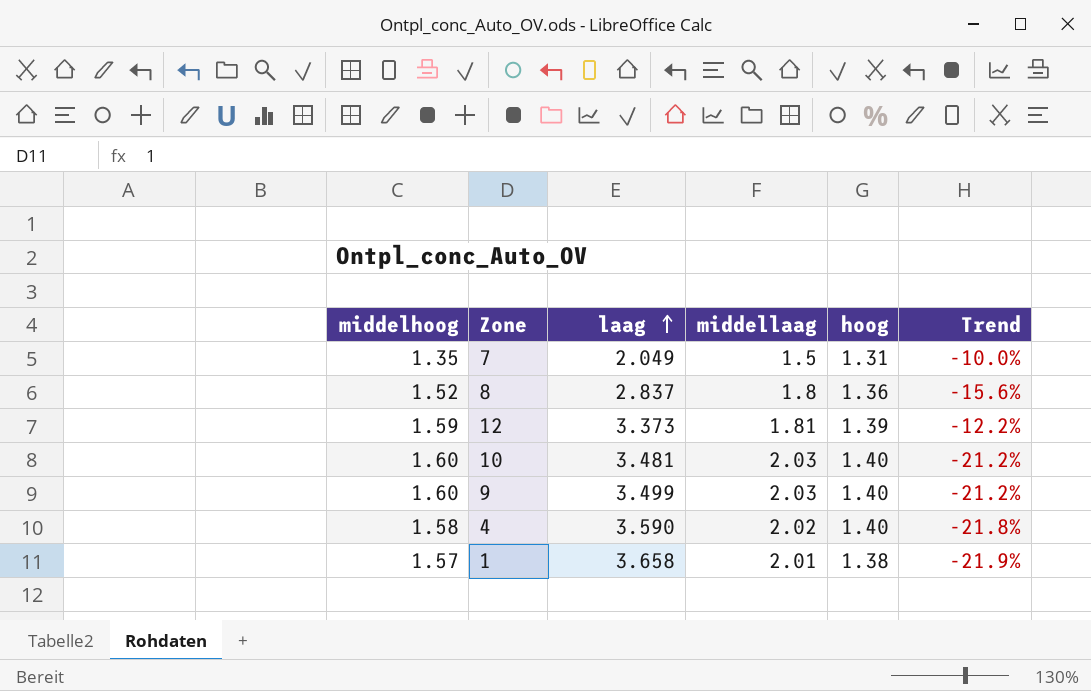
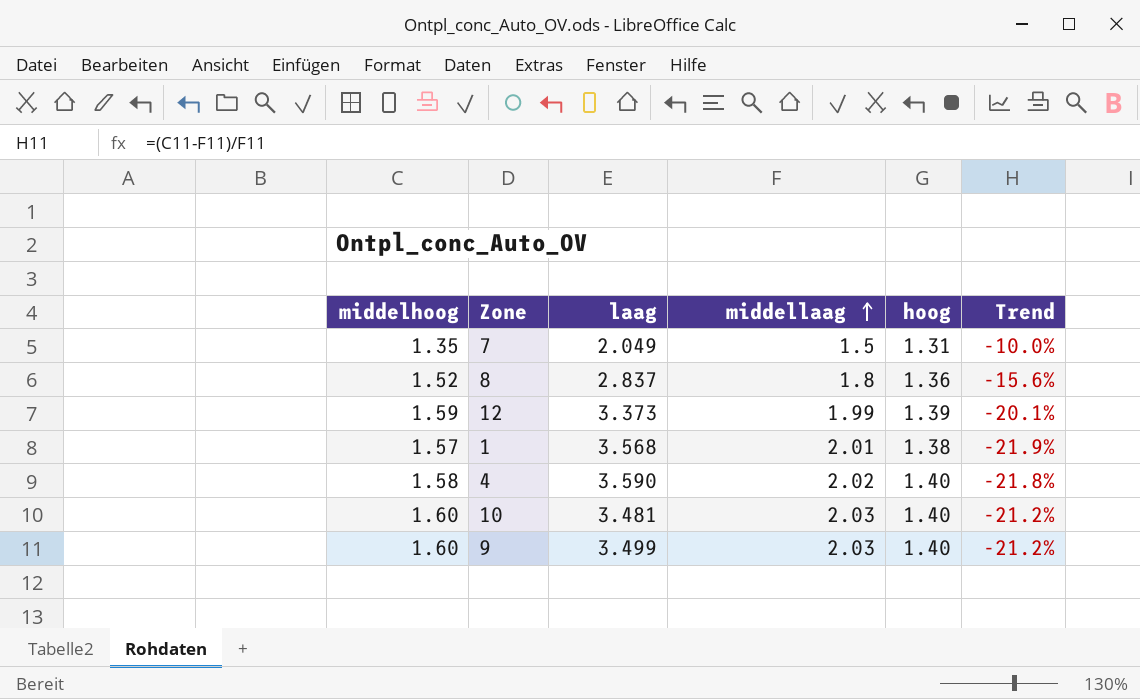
row order: laag ascending -> middellaag ascending
12 | middellaag: 1.81 -> 1.99
12 | Trend: -12.2% -> -20.1%
1 | laag: 3.658 -> 3.568

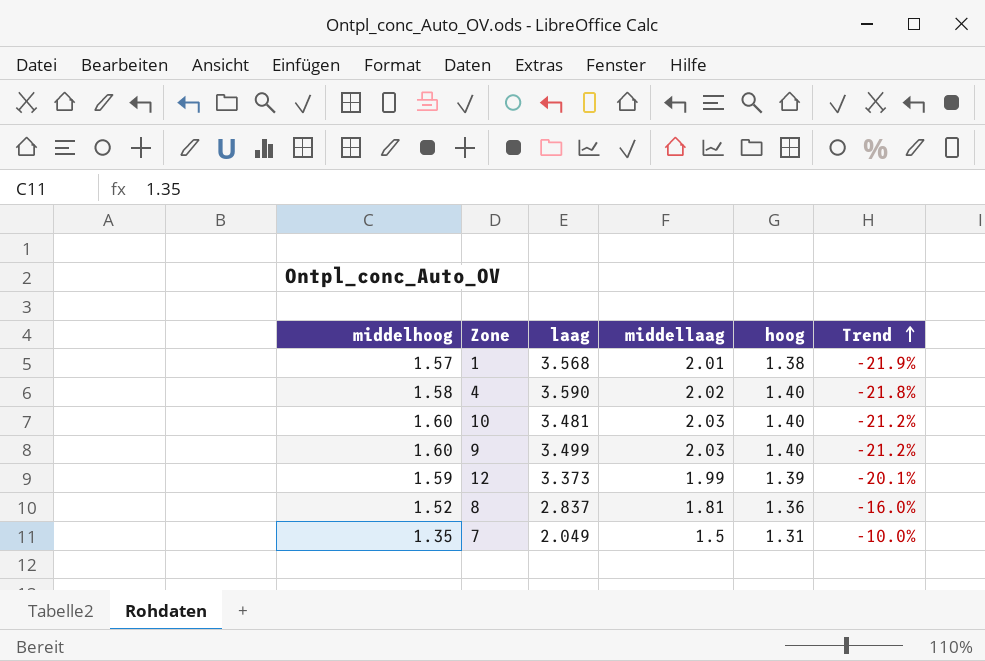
row order: middellaag ascending -> Trend ascending
8 | middellaag: 1.8 -> 1.81
8 | Trend: -15.6% -> -16.0%

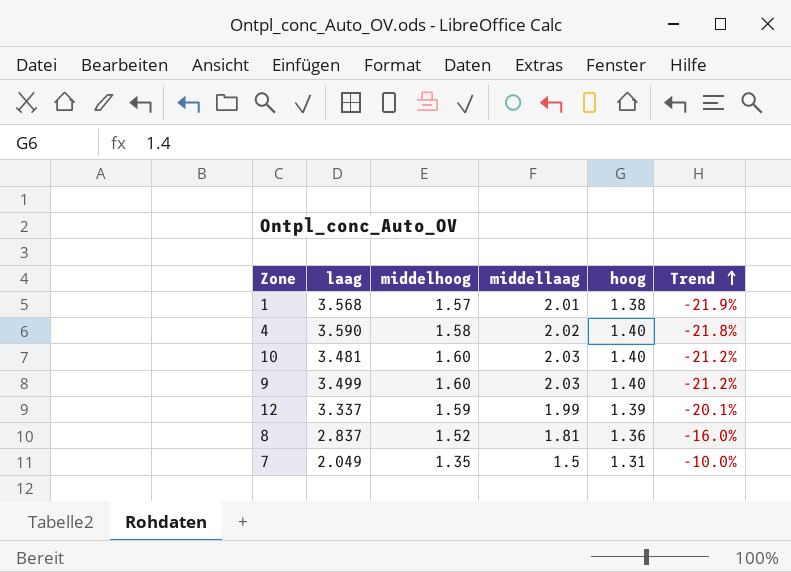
column middelhoog | position: 1 -> 3
12 | laag: 3.373 -> 3.337

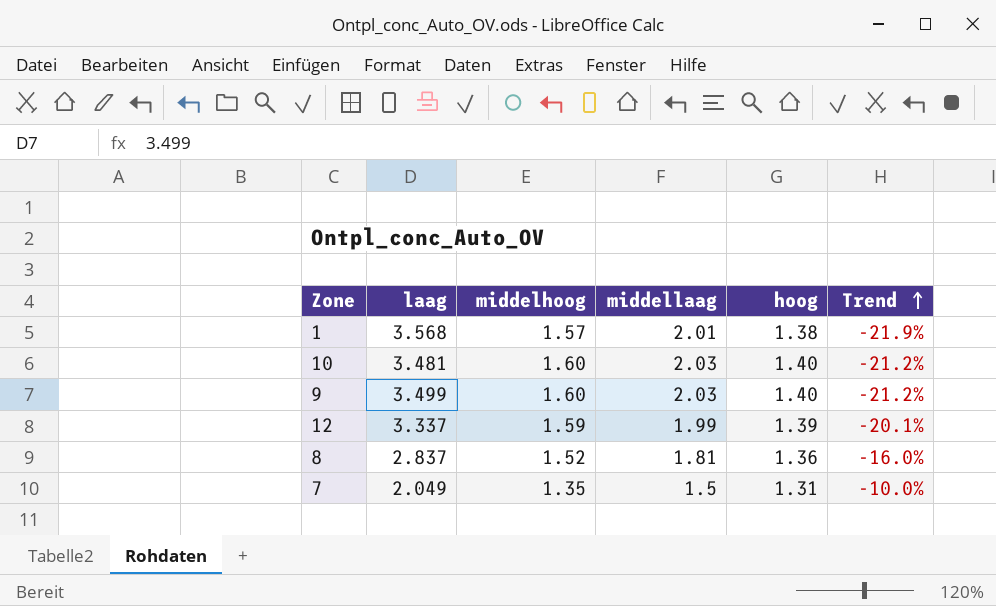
row 4: 3.590 | 1.58 | 2.02 | 1.40 | -21.8% -> none

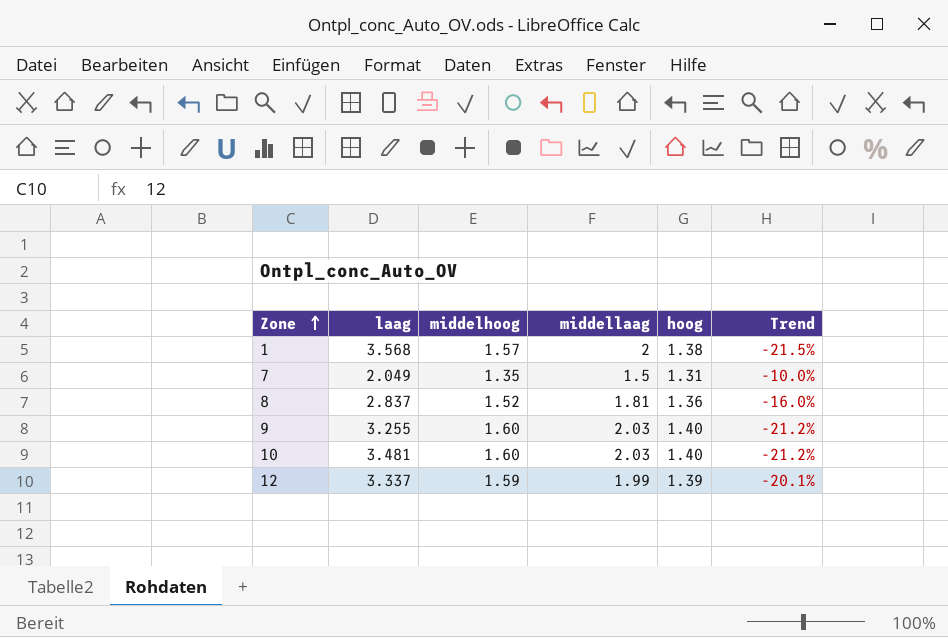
row order: Trend ascending -> Zone ascending
1 | middellaag: 2.01 -> 2
1 | Trend: -21.9% -> -21.5%
9 | laag: 3.499 -> 3.255

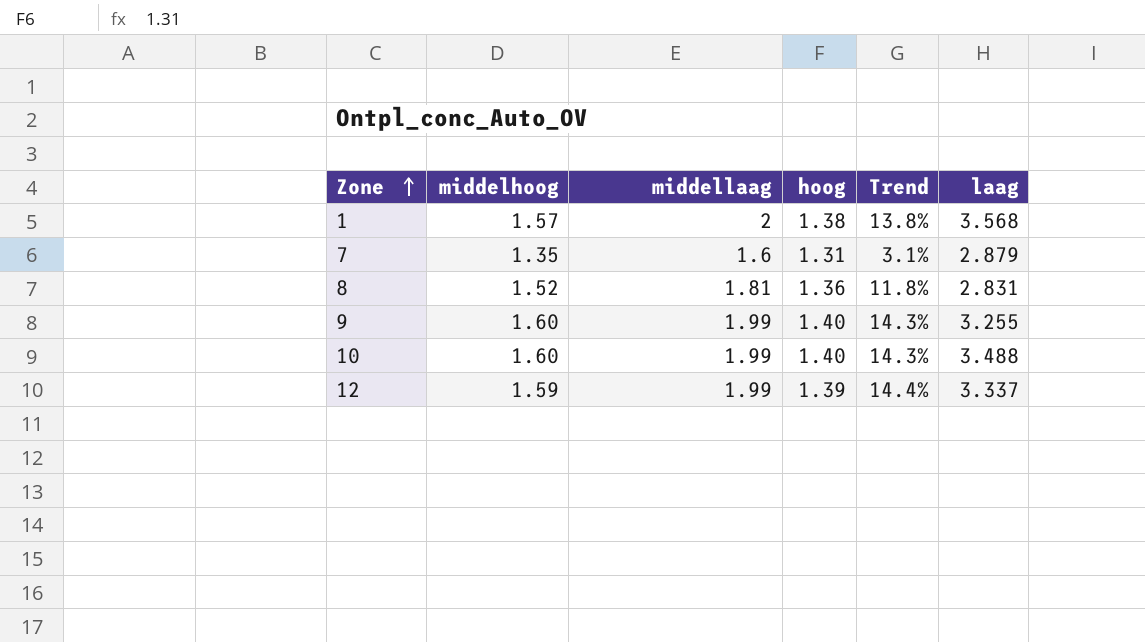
column Trend | formula: ([middelhoog] - [middellaag]) / [middellaag] -> ([middelhoog] - [hoog]) / [hoog]
column laag | position: 2 -> 6
7 | middellaag: 1.5 -> 1.6
7 | laag: 2.049 -> 2.879
8 | laag: 2.837 -> 2.831
9 | middellaag: 2.03 -> 1.99
10 | middellaag: 2.03 -> 1.99
10 | laag: 3.481 -> 3.488

